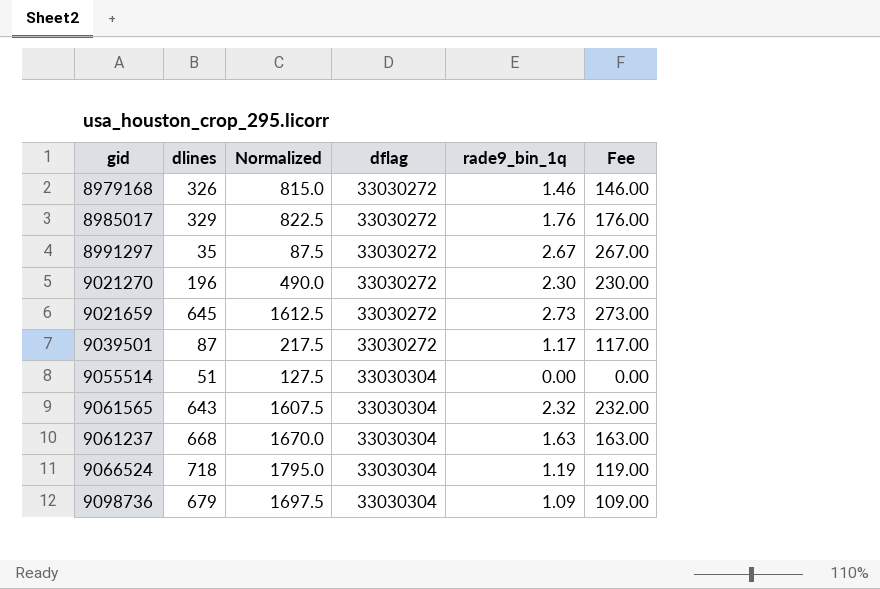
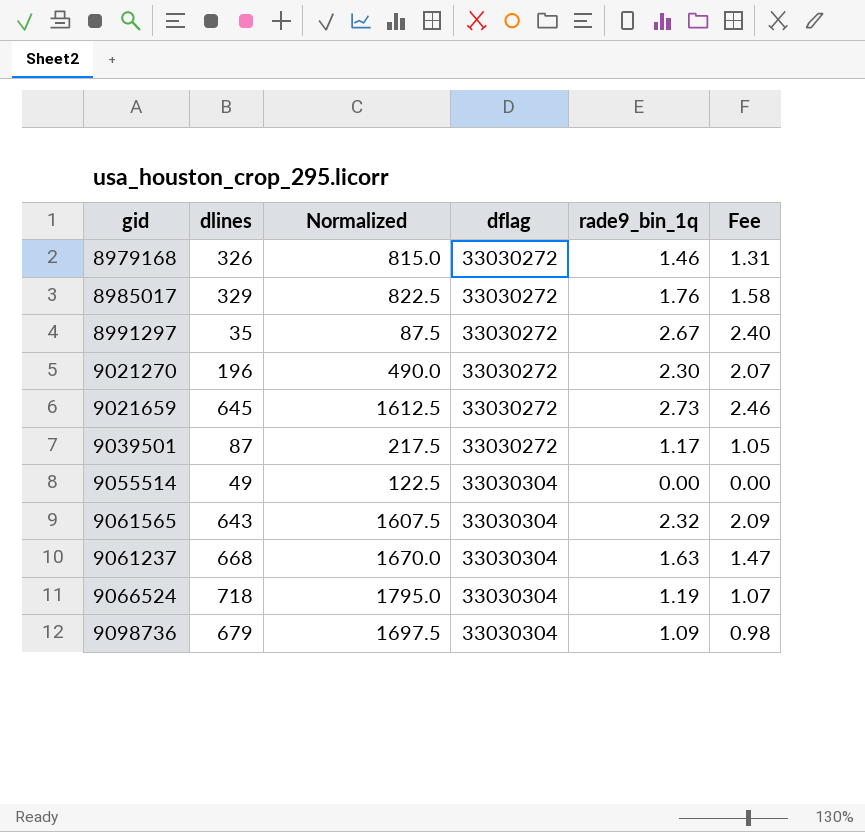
column Fee | formula: [rade9_bin_1q] * 100 -> [rade9_bin_1q] * 0.9
9055514 | dlines: 51 -> 49
9055514 | Normalized: 127.5 -> 122.5

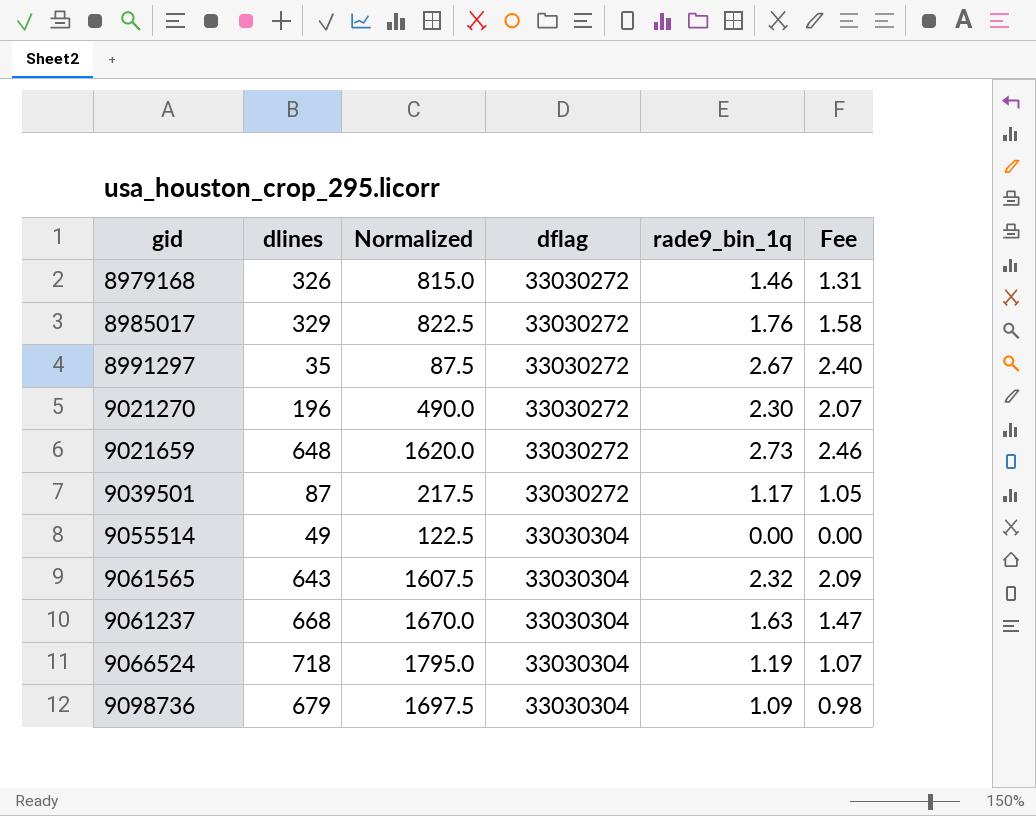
9021659 | dlines: 645 -> 648
9021659 | Normalized: 1612.5 -> 1620.0

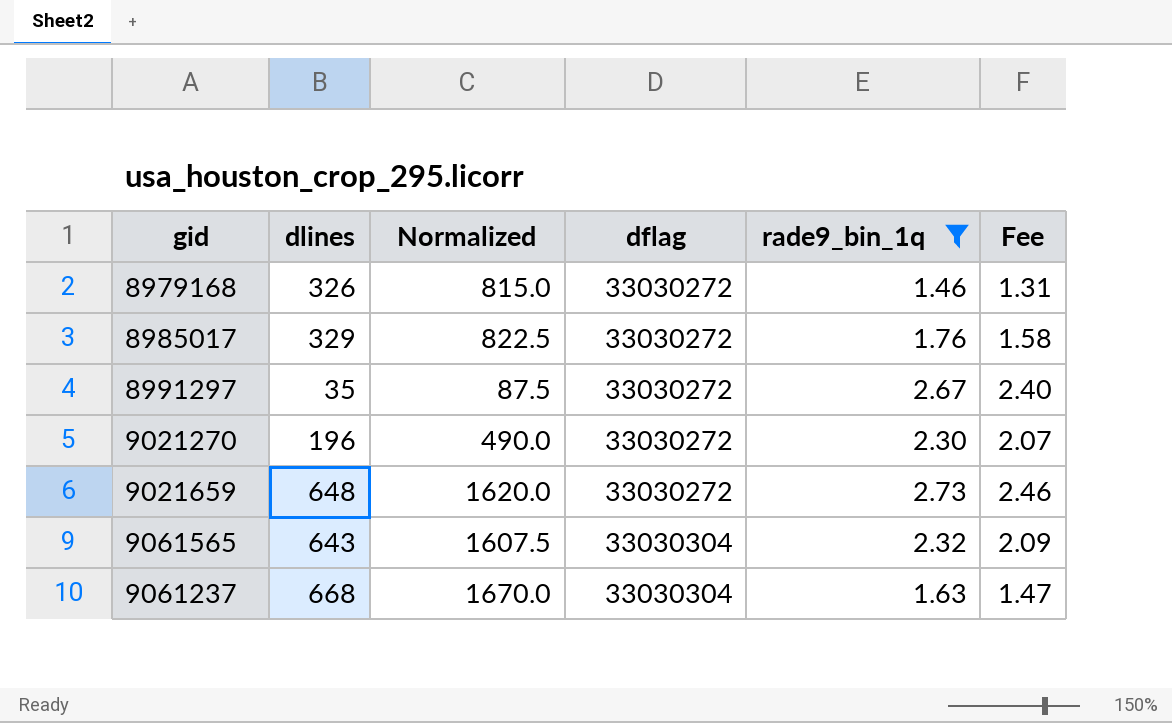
filter: none -> rade9_bin_1q >= 1.46

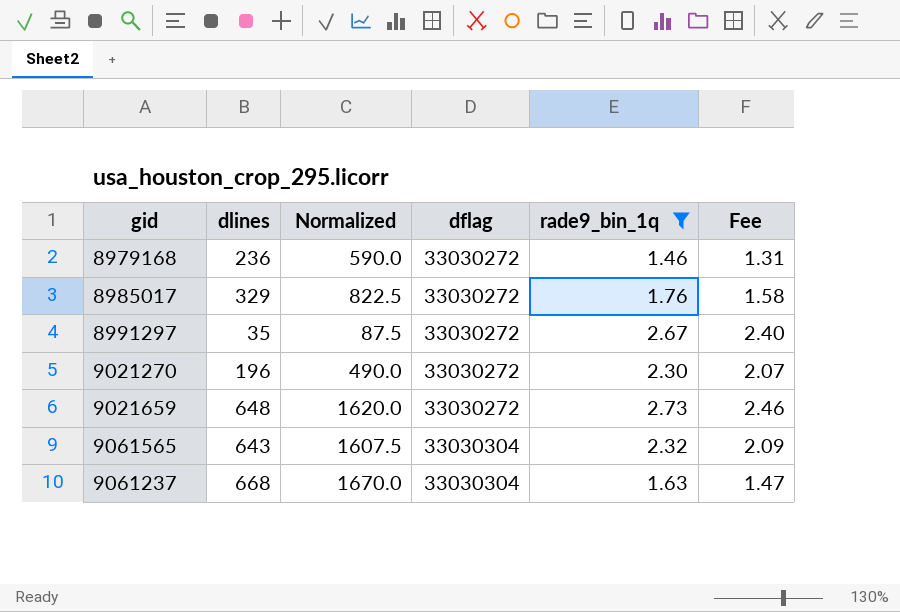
8979168 | dlines: 326 -> 236
8979168 | Normalized: 815.0 -> 590.0

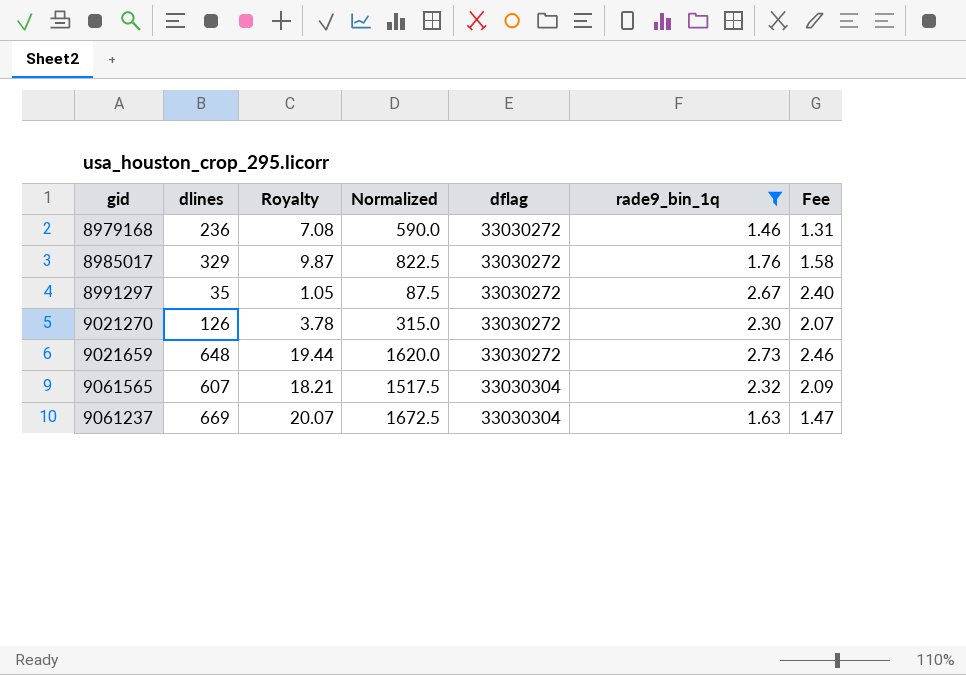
column Royalty | formula: none -> [dlines] * 0.03
9021270 | dlines: 196 -> 126
9021270 | Normalized: 490.0 -> 315.0
9061565 | dlines: 643 -> 607
9061565 | Normalized: 1607.5 -> 1517.5
9061237 | dlines: 668 -> 669
9061237 | Normalized: 1670.0 -> 1672.5

